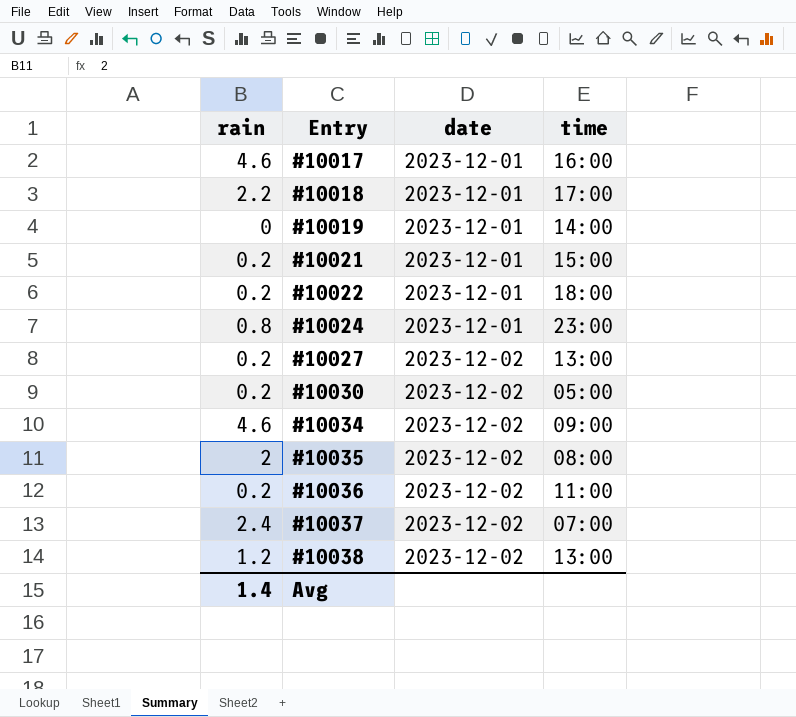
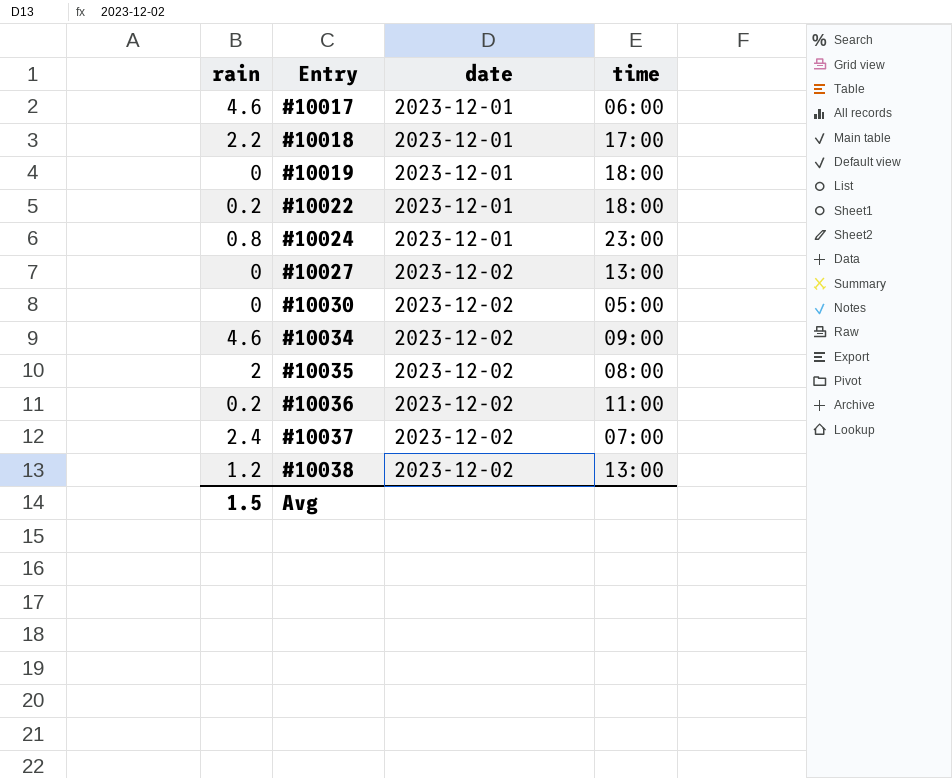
row #10021: 0.2 | 2023-12-01 | 15:00 -> none
#10017 | time: 16:00 -> 06:00
#10019 | time: 14:00 -> 18:00
#10027 | rain: 0.2 -> 0
#10030 | rain: 0.2 -> 0
Avg | rain: 1.4 -> 1.5

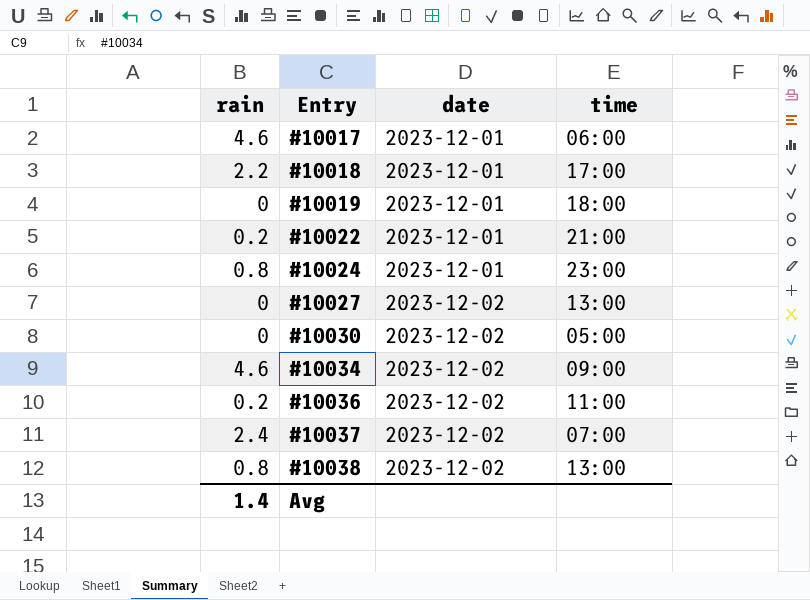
row #10035: 2 | 2023-12-02 | 08:00 -> none
#10022 | time: 18:00 -> 21:00
#10038 | rain: 1.2 -> 0.8
Avg | rain: 1.5 -> 1.4

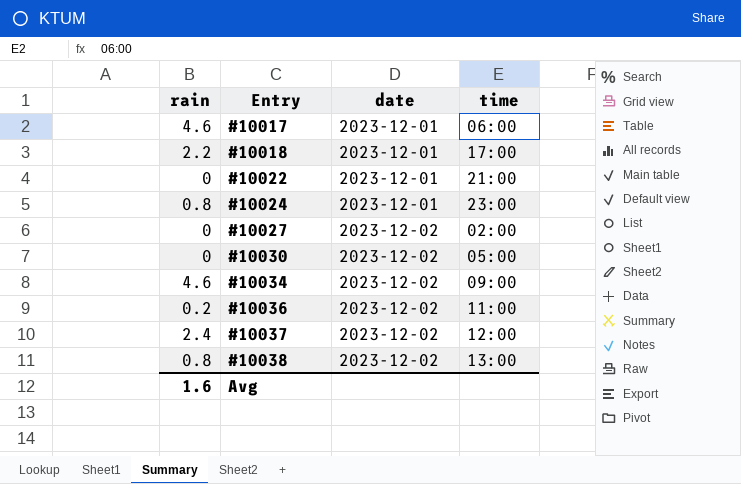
row #10019: 0 | 2023-12-01 | 18:00 -> none
#10022 | rain: 0.2 -> 0
#10027 | time: 13:00 -> 02:00
#10037 | time: 07:00 -> 12:00
Avg | rain: 1.4 -> 1.6

